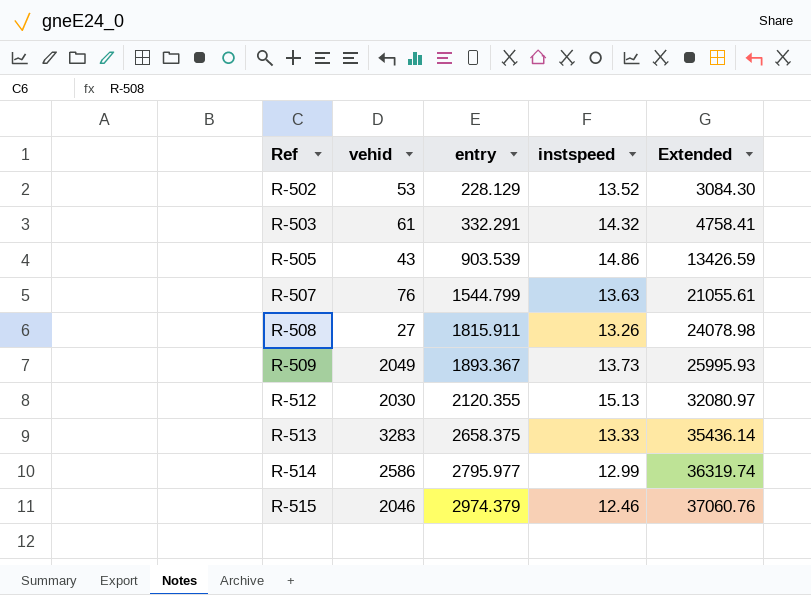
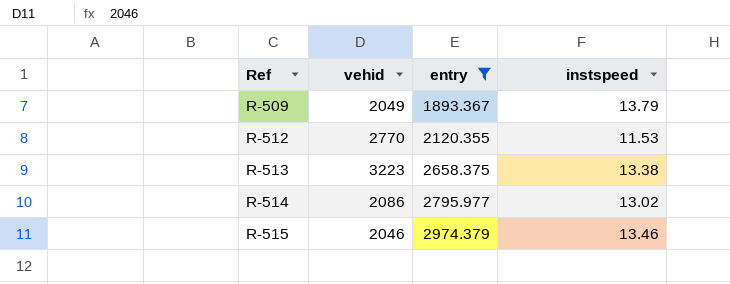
filter: none -> entry >= 1893.367
column Extended | formula: [entry] * [instspeed] -> none
R-509 | instspeed: 13.73 -> 13.79
R-512 | vehid: 2030 -> 2770
R-512 | instspeed: 15.13 -> 11.53
R-513 | vehid: 3283 -> 3223
R-513 | instspeed: 13.33 -> 13.38
R-514 | vehid: 2586 -> 2086
R-514 | instspeed: 12.99 -> 13.02
R-515 | instspeed: 12.46 -> 13.46

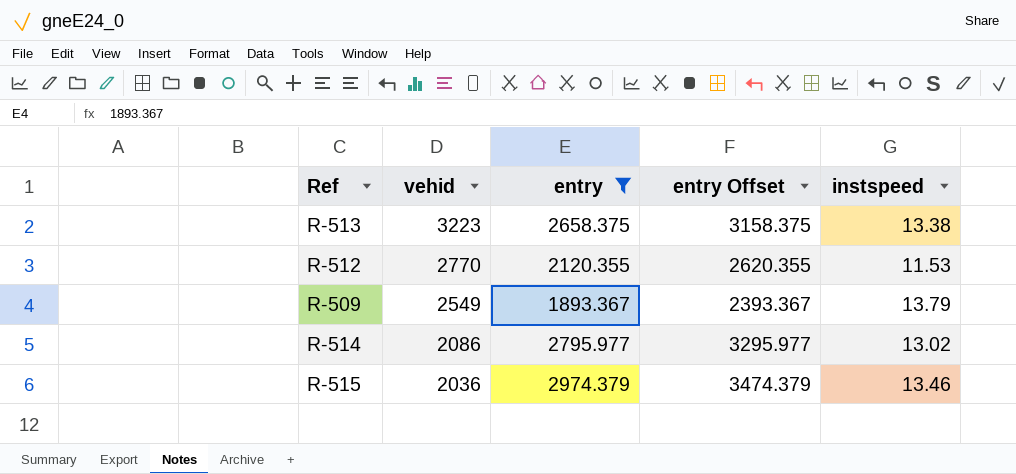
row order: Ref ascending -> vehid descending
column entry Offset | formula: none -> [entry] + 500
R-509 | vehid: 2049 -> 2549
R-515 | vehid: 2046 -> 2036

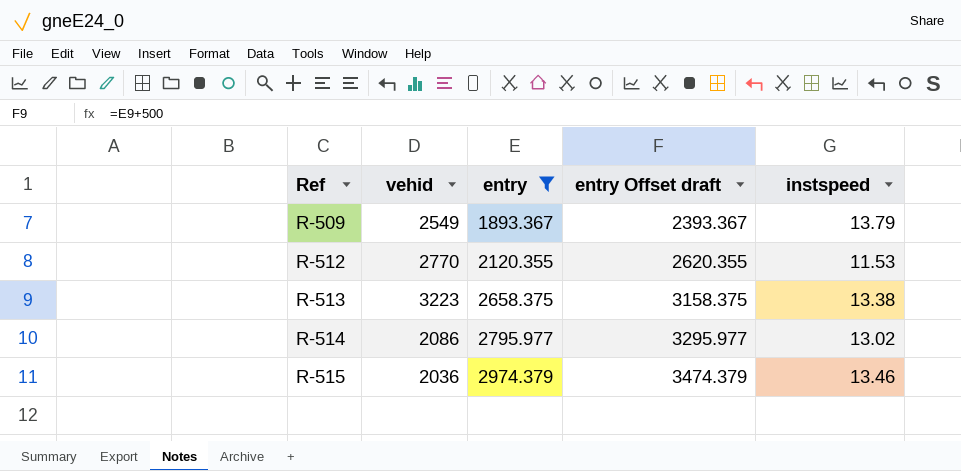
row order: vehid descending -> Ref ascending
column name: entry Offset -> entry Offset draft

